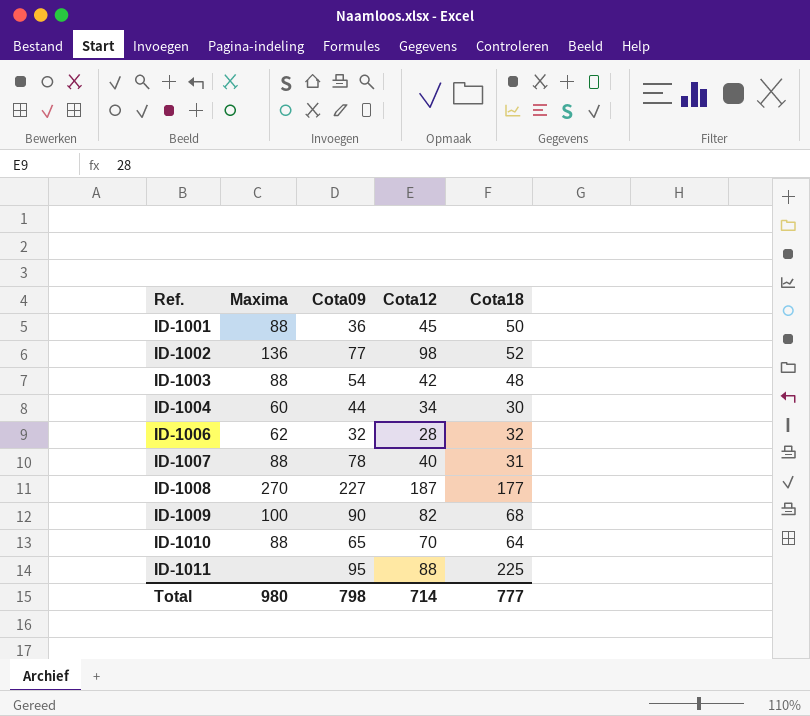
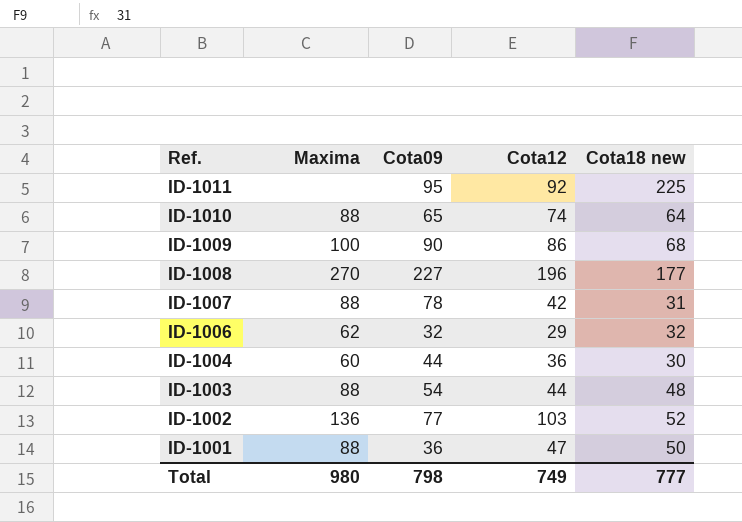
row order: Ref. ascending -> Ref. descending
column name: Cota18 -> Cota18 new
ID-1011 | Cota12: 88 -> 92
ID-1010 | Cota12: 70 -> 74
ID-1009 | Cota12: 82 -> 86
ID-1008 | Cota12: 187 -> 196
ID-1007 | Cota12: 40 -> 42
ID-1006 | Cota12: 28 -> 29
ID-1004 | Cota12: 34 -> 36
ID-1003 | Cota12: 42 -> 44
ID-1002 | Cota12: 98 -> 103
ID-1001 | Cota12: 45 -> 47
Total | Cota12: 714 -> 749

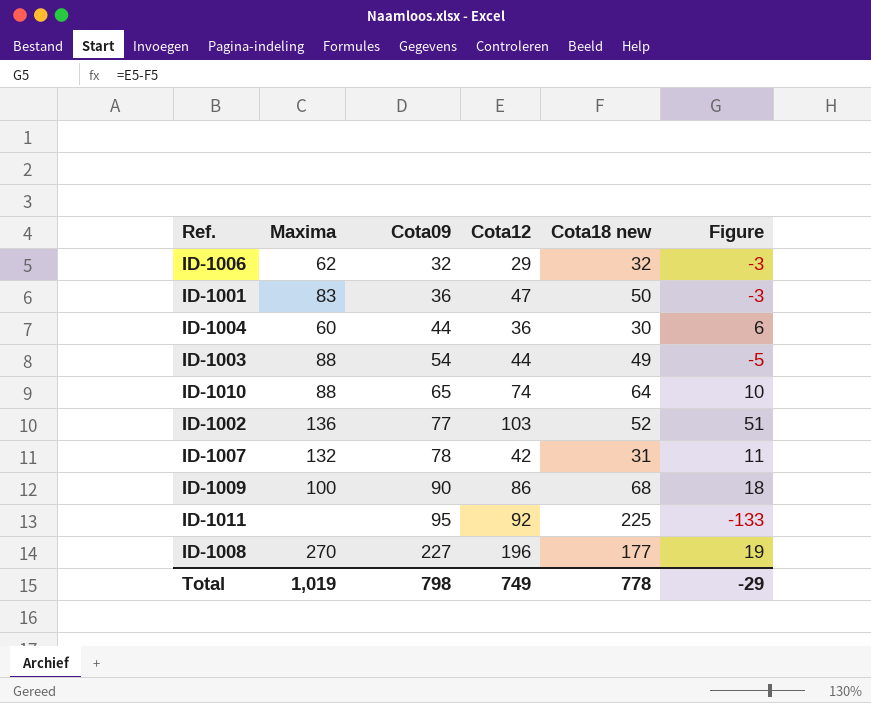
row order: Ref. descending -> Cota09 ascending
column Figure | formula: none -> [Cota12] - [Cota18 new]
ID-1001 | Maxima: 88 -> 83
ID-1003 | Cota18 new: 48 -> 49
ID-1007 | Maxima: 88 -> 132
Total | Maxima: 980 -> 1,019
Total | Cota18 new: 777 -> 778

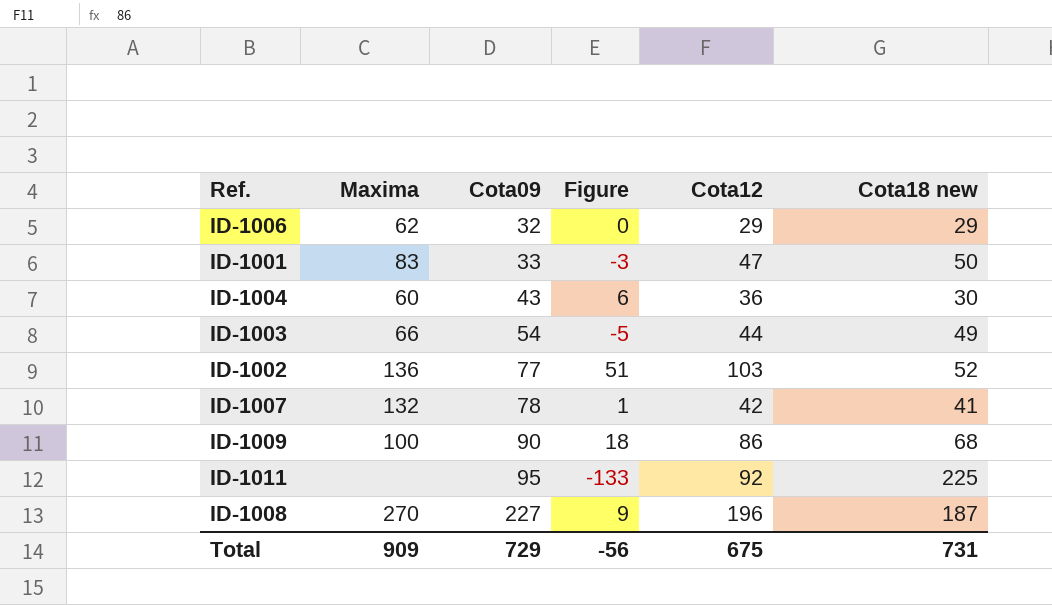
column Figure | position: 6 -> 4
row ID-1010: 88 | 65 | 74 | 64 | 10 -> none
ID-1006 | Figure: -3 -> 0
ID-1006 | Cota18 new: 32 -> 29
ID-1001 | Cota09: 36 -> 33
ID-1004 | Cota09: 44 -> 43
ID-1003 | Maxima: 88 -> 66
ID-1007 | Figure: 11 -> 1
ID-1007 | Cota18 new: 31 -> 41
ID-1008 | Figure: 19 -> 9
ID-1008 | Cota18 new: 177 -> 187
Total | Maxima: 1,019 -> 909
Total | Cota09: 798 -> 729
Total | Figure: -29 -> -56
Total | Cota12: 749 -> 675
Total | Cota18 new: 778 -> 731

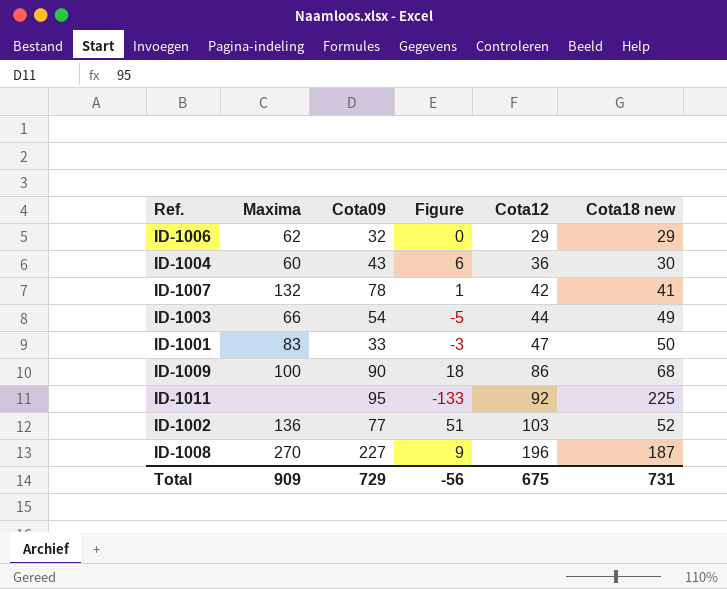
row order: Cota09 ascending -> Cota12 ascending

